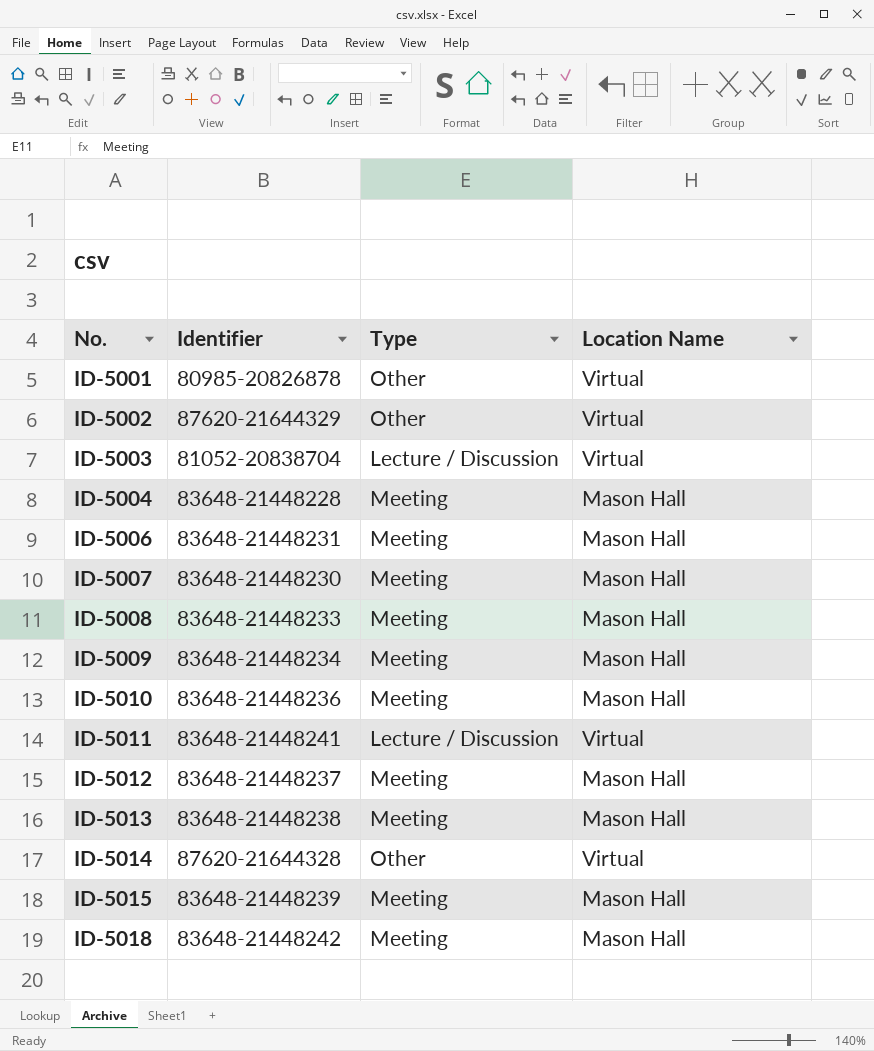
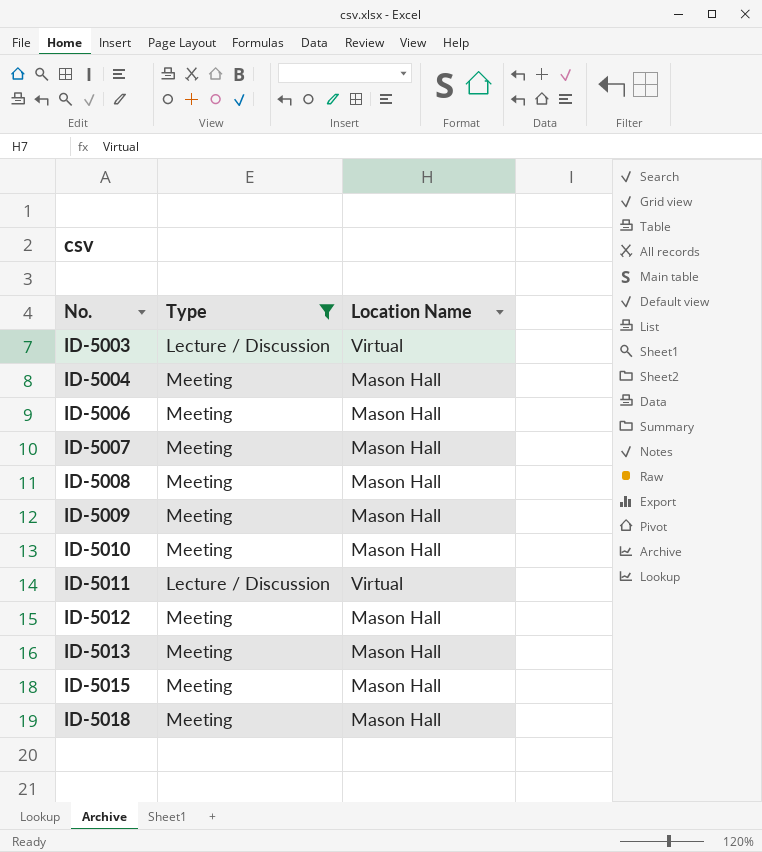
filter: none -> Type != Other
column Identifier | position: 2 -> none

